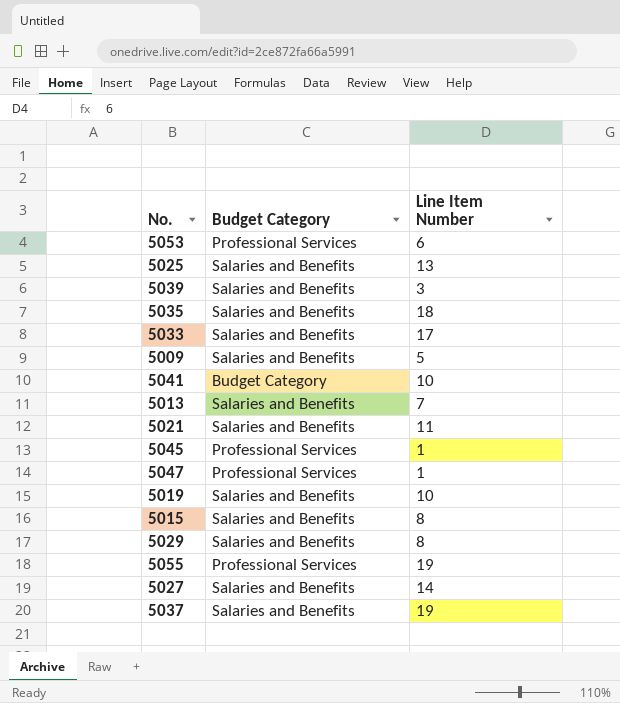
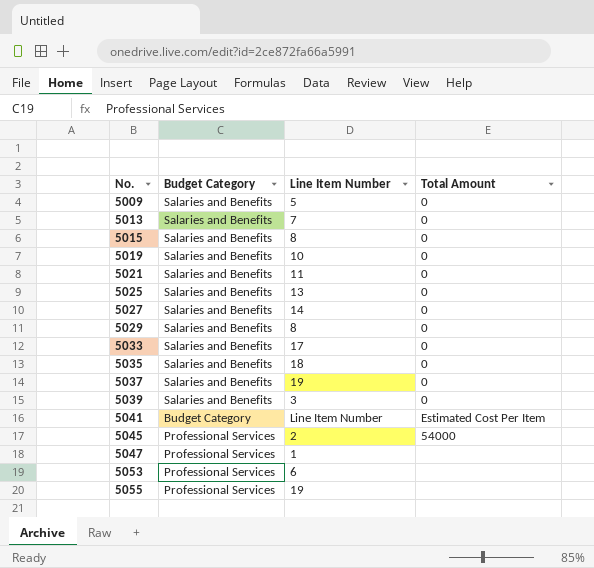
row order: none -> No. ascending
column Total Amount | position: none -> 4
5041 | Line Item Number: 10 -> Line Item Number
5045 | Line Item Number: 1 -> 2

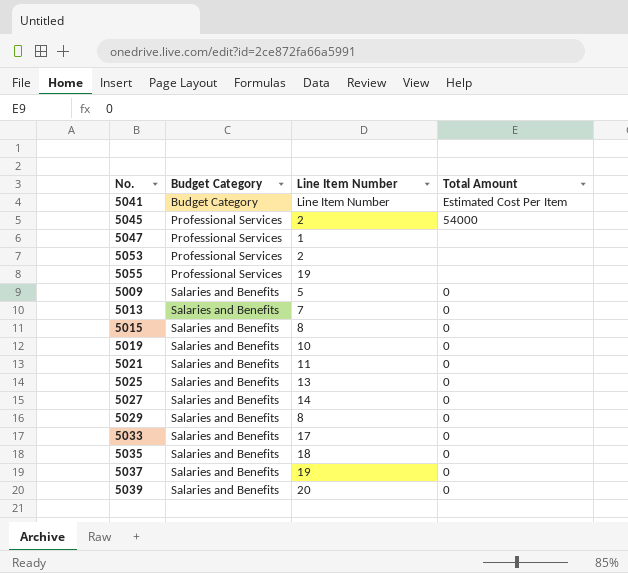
row order: No. ascending -> Budget Category ascending
5053 | Line Item Number: 6 -> 2
5039 | Line Item Number: 3 -> 20

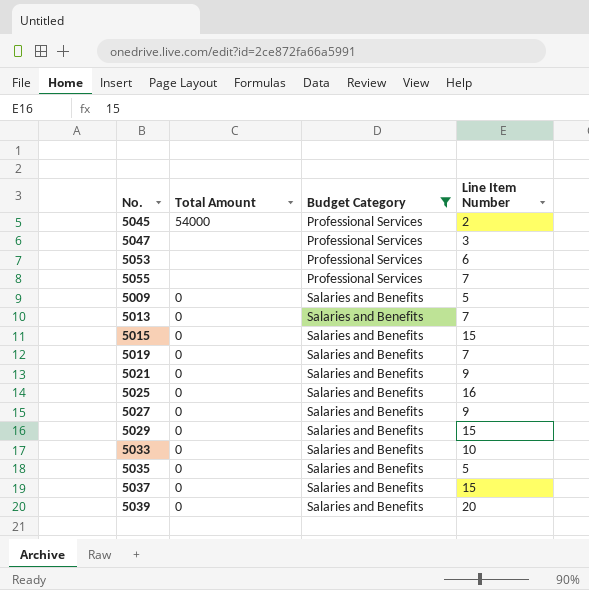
filter: none -> Budget Category != Budget Category
column Total Amount | position: 4 -> 2
5047 | Line Item Number: 1 -> 3
5053 | Line Item Number: 2 -> 6
5055 | Line Item Number: 19 -> 7
5015 | Line Item Number: 8 -> 15
5019 | Line Item Number: 10 -> 7
5021 | Line Item Number: 11 -> 9
5025 | Line Item Number: 13 -> 16
5027 | Line Item Number: 14 -> 9
5029 | Line Item Number: 8 -> 15
5033 | Line Item Number: 17 -> 10
5035 | Line Item Number: 18 -> 5
5037 | Line Item Number: 19 -> 15

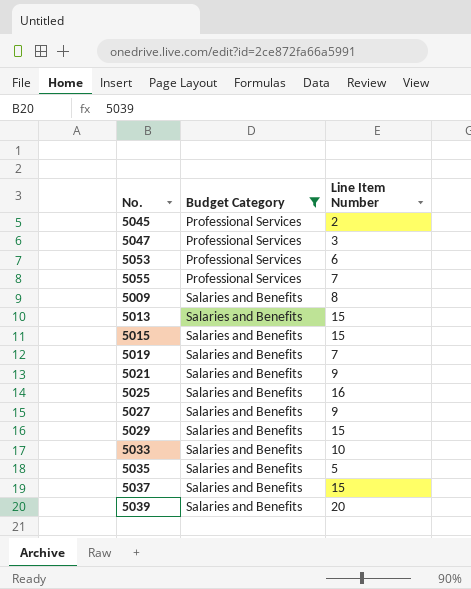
column Total Amount | position: 2 -> none
5009 | Line Item Number: 5 -> 8
5013 | Line Item Number: 7 -> 15

